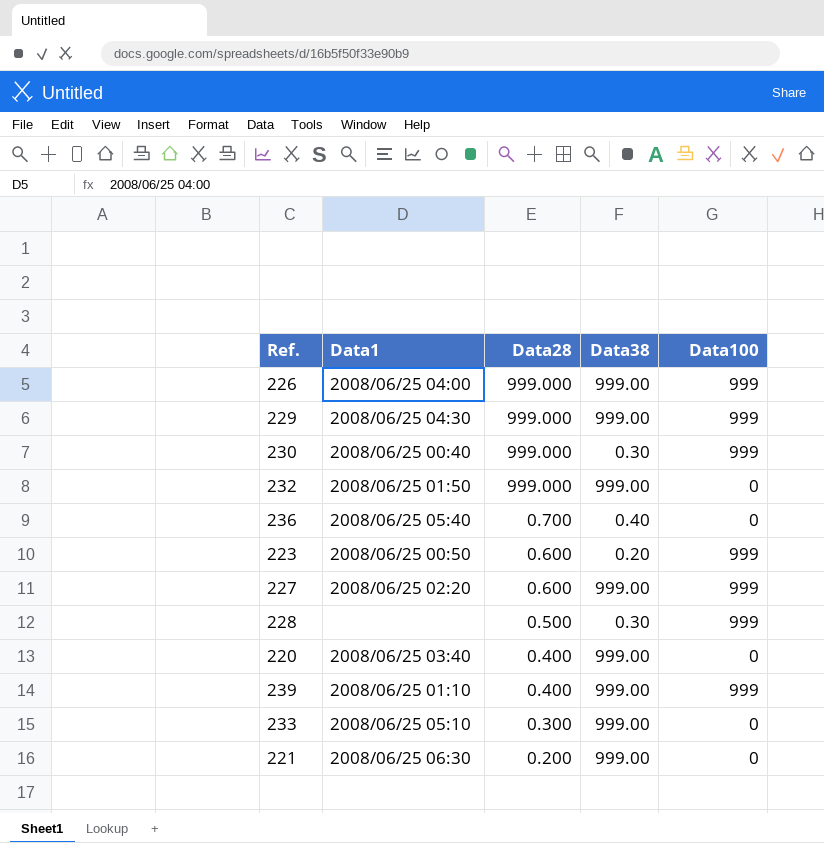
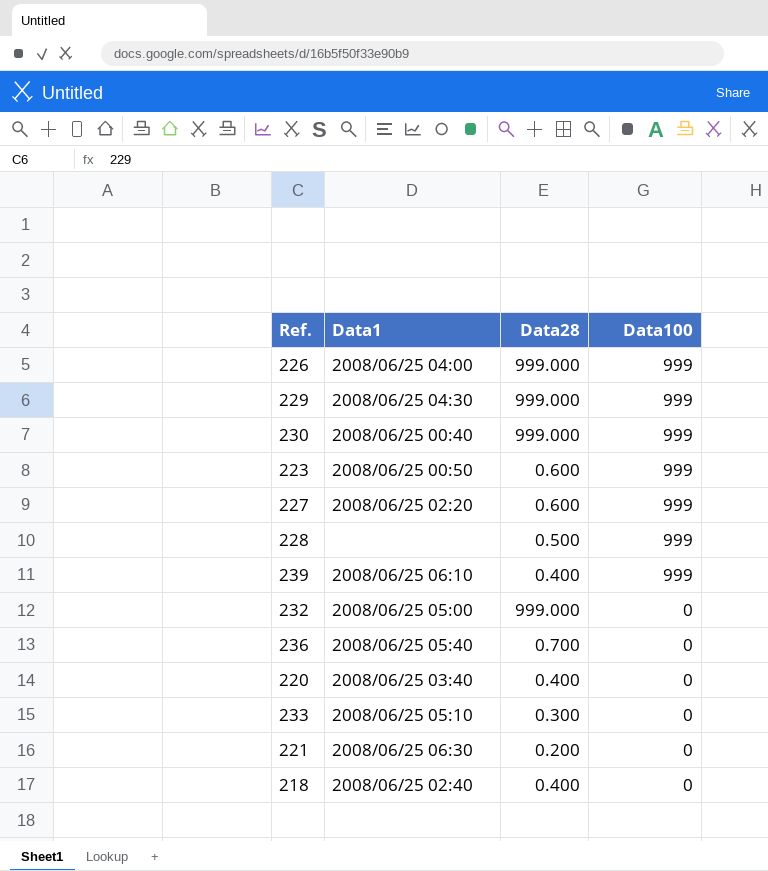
row order: Data28 descending -> Data100 descending
column Data38 | position: 4 -> none
239 | Data1: 2008/06/25 01:10 -> 2008/06/25 06:10
232 | Data1: 2008/06/25 01:50 -> 2008/06/25 05:00
row 218: none -> 2008/06/25 02:40 | 0.400 | 0

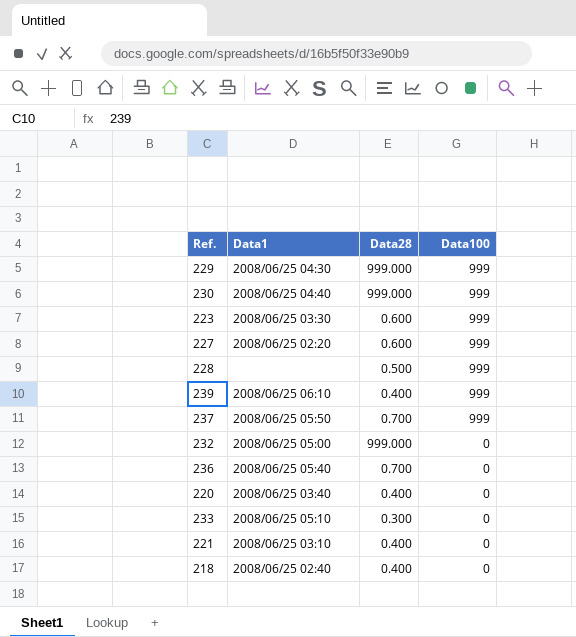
row 226: 2008/06/25 04:00 | 999.000 | 999 -> none
230 | Data1: 2008/06/25 00:40 -> 2008/06/25 04:40
223 | Data1: 2008/06/25 00:50 -> 2008/06/25 03:30
row 237: none -> 2008/06/25 05:50 | 0.700 | 999
221 | Data1: 2008/06/25 06:30 -> 2008/06/25 03:10
221 | Data28: 0.200 -> 0.400

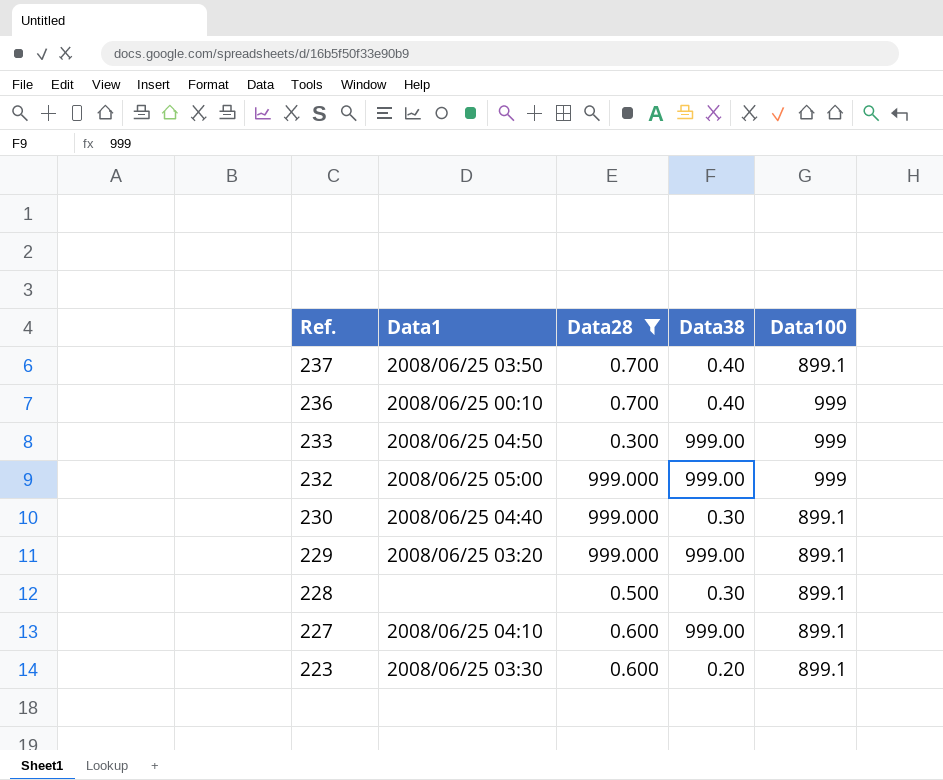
filter: none -> Data28 != 0.400
row order: Data100 descending -> Ref. descending
column Data38 | position: none -> 4
237 | Data1: 2008/06/25 05:50 -> 2008/06/25 03:50
237 | Data100: 999 -> 899.1
236 | Data1: 2008/06/25 05:40 -> 2008/06/25 00:10
236 | Data100: 0 -> 999
233 | Data1: 2008/06/25 05:10 -> 2008/06/25 04:50
233 | Data100: 0 -> 999
232 | Data100: 0 -> 999
230 | Data100: 999 -> 899.1
229 | Data1: 2008/06/25 04:30 -> 2008/06/25 03:20
229 | Data100: 999 -> 899.1
228 | Data100: 999 -> 899.1
227 | Data1: 2008/06/25 02:20 -> 2008/06/25 04:10
227 | Data100: 999 -> 899.1
223 | Data100: 999 -> 899.1

